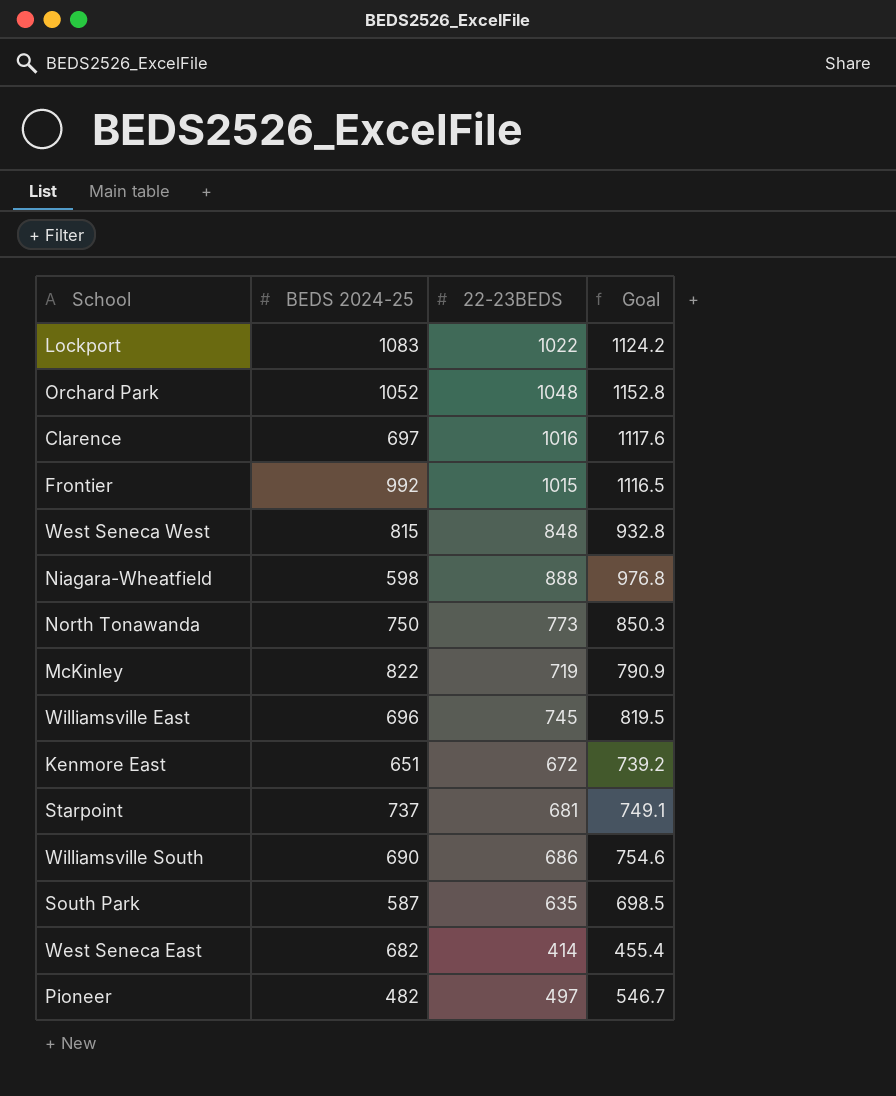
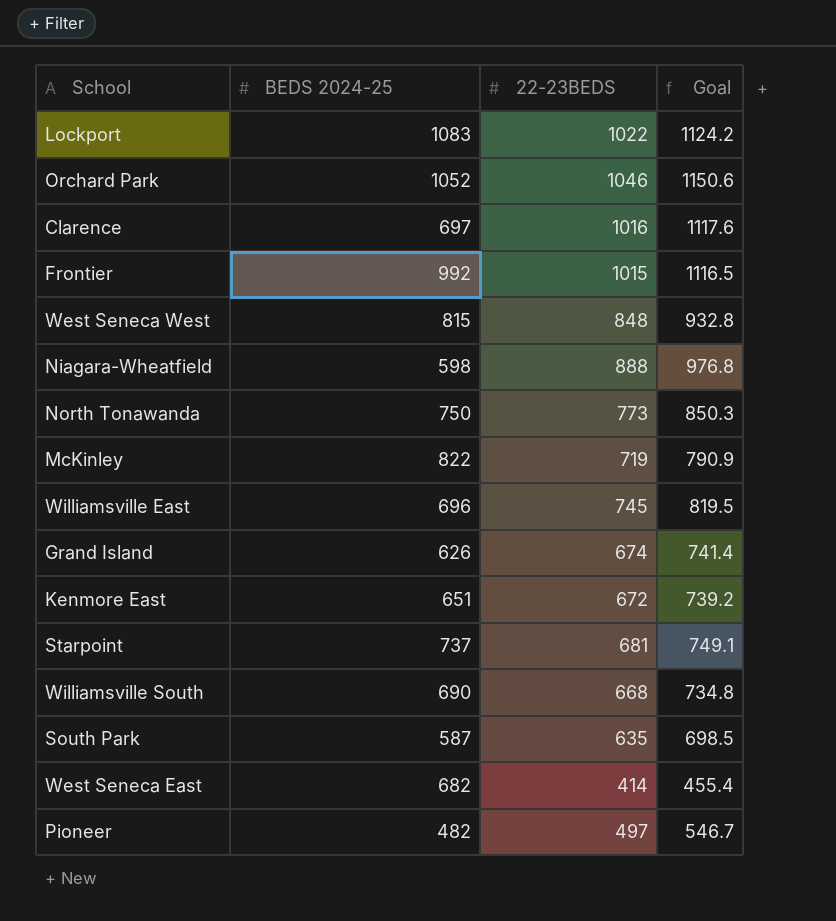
Orchard Park | 22-23BEDS: 1048 -> 1046
Orchard Park | Goal: 1152.8 -> 1150.6
row Grand Island: none -> 626 | 674 | 741.4
Williamsville South | 22-23BEDS: 686 -> 668
Williamsville South | Goal: 754.6 -> 734.8

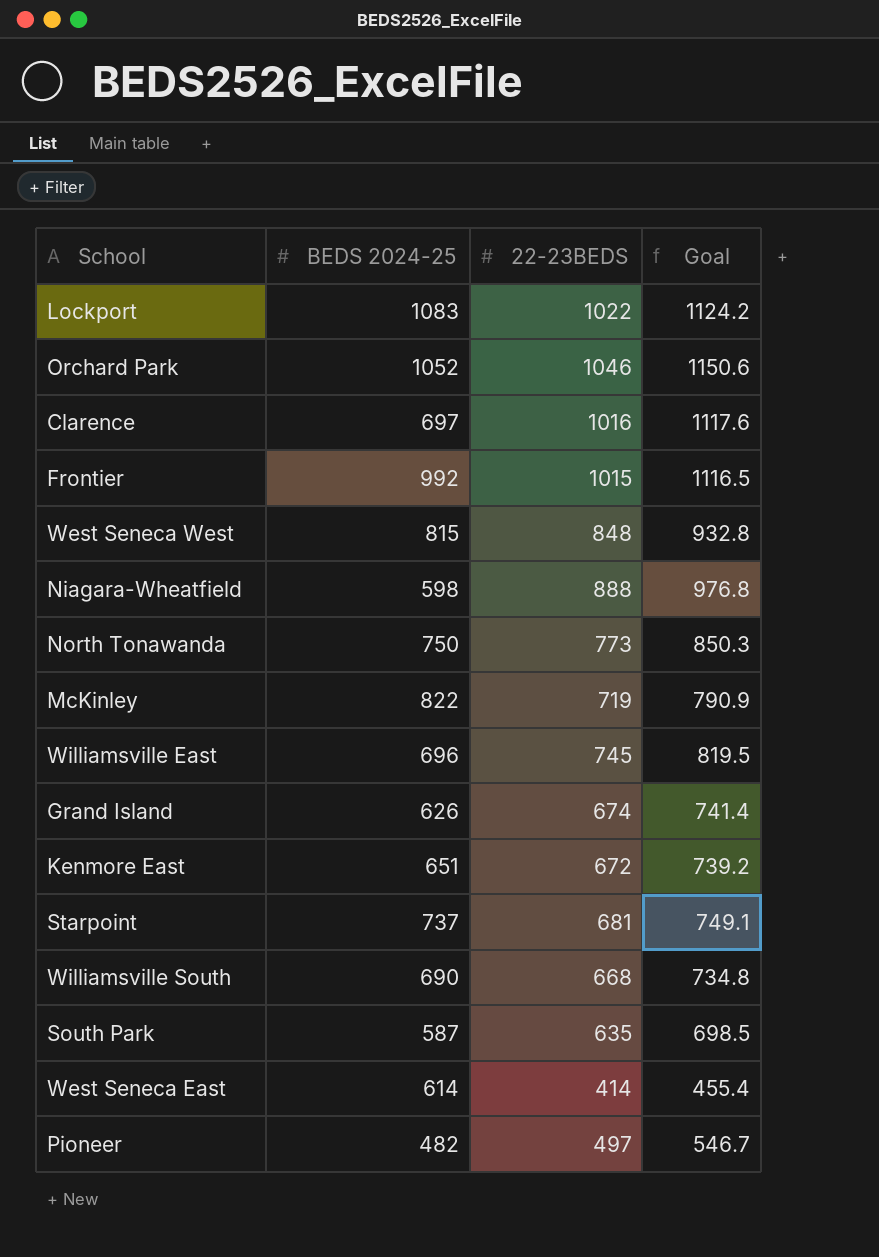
West Seneca East | BEDS 2024-25: 682 -> 614

